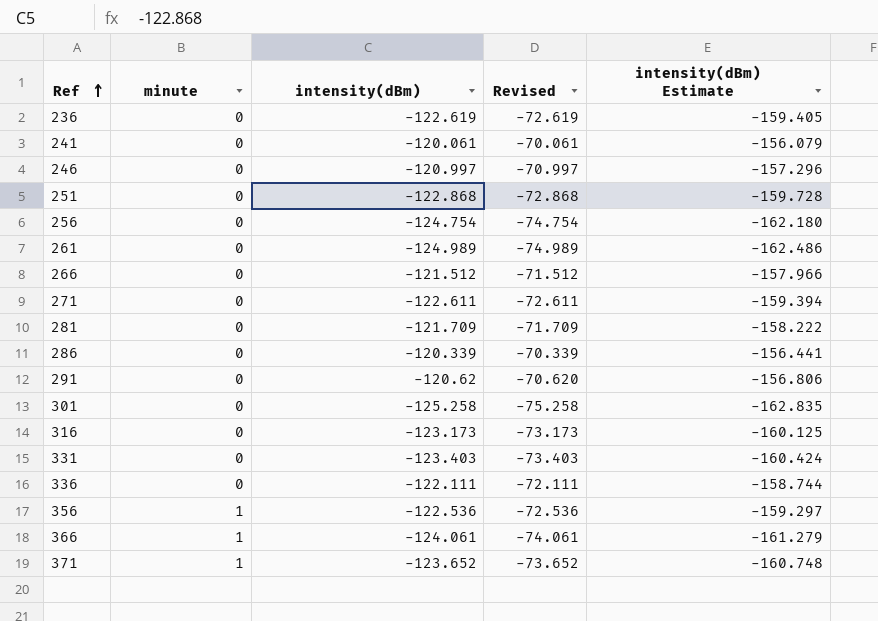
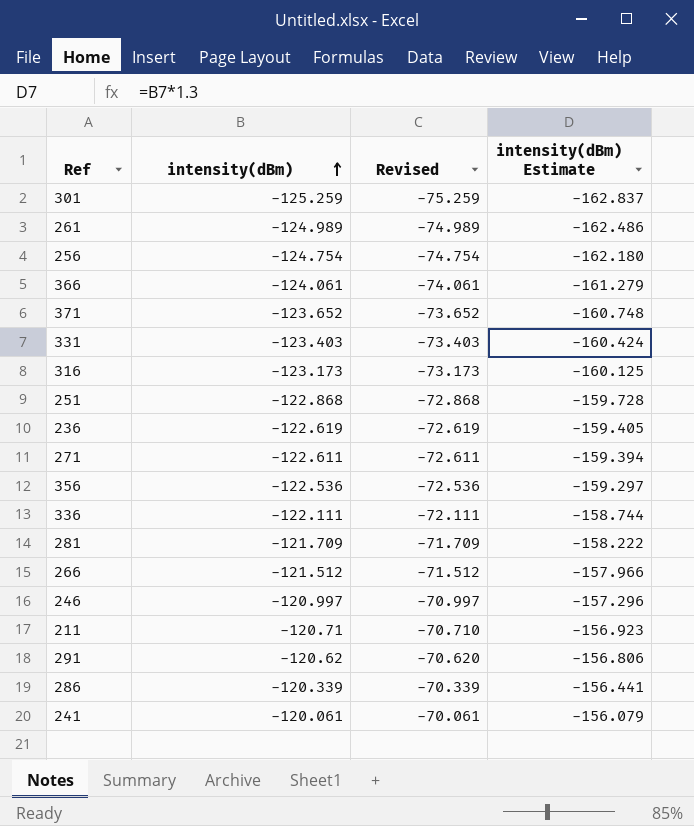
row order: Ref ascending -> intensity(dBm) ascending
column minute | position: 2 -> none
301 | intensity(dBm): -125.258 -> -125.259
301 | Revised: -75.258 -> -75.259
301 | intensity(dBm) Estimate: -162.835 -> -162.837
row 211: none -> -120.71 | -70.710 | -156.923

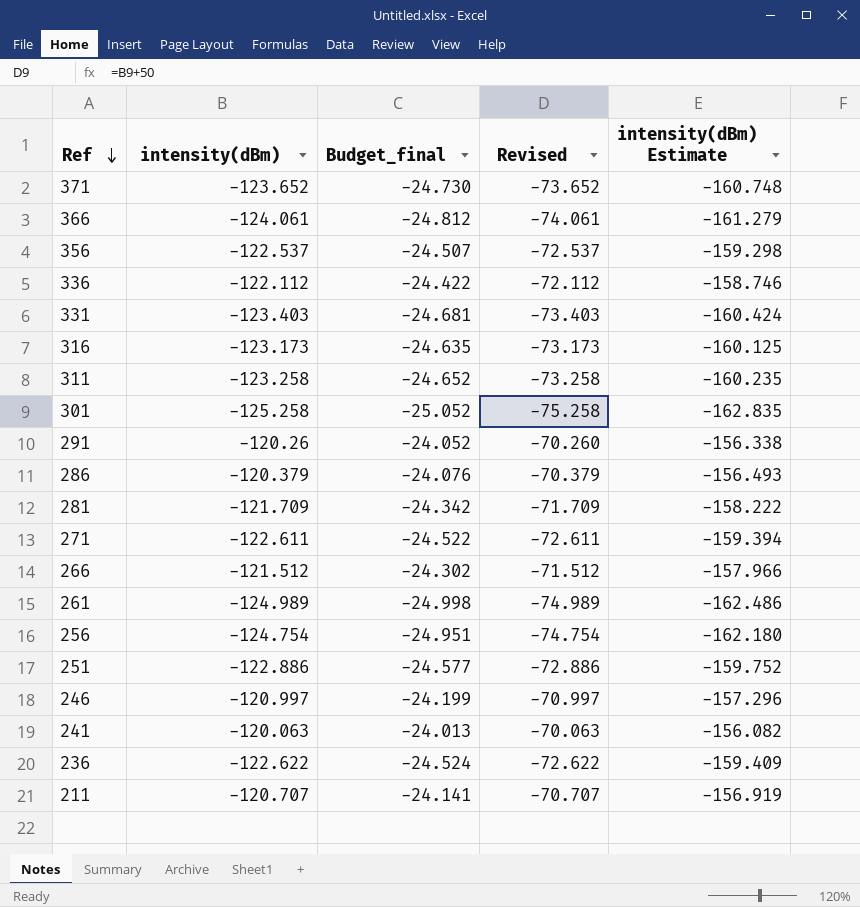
row order: intensity(dBm) ascending -> Ref descending
column Budget_final | formula: none -> [intensity(dBm)] * 0.2
356 | intensity(dBm): -122.536 -> -122.537
356 | Revised: -72.536 -> -72.537
356 | intensity(dBm) Estimate: -159.297 -> -159.298
336 | intensity(dBm): -122.111 -> -122.112
336 | Revised: -72.111 -> -72.112
336 | intensity(dBm) Estimate: -158.744 -> -158.746
row 311: none -> -123.258 | -24.652 | -73.258 | -160.235
301 | intensity(dBm): -125.259 -> -125.258
301 | Revised: -75.259 -> -75.258
301 | intensity(dBm) Estimate: -162.837 -> -162.835
291 | intensity(dBm): -120.62 -> -120.26
291 | Revised: -70.620 -> -70.260
291 | intensity(dBm) Estimate: -156.806 -> -156.338
286 | intensity(dBm): -120.339 -> -120.379
286 | Revised: -70.339 -> -70.379
286 | intensity(dBm) Estimate: -156.441 -> -156.493
251 | intensity(dBm): -122.868 -> -122.886
251 | Revised: -72.868 -> -72.886
251 | intensity(dBm) Estimate: -159.728 -> -159.752
241 | intensity(dBm): -120.061 -> -120.063
241 | Revised: -70.061 -> -70.063
241 | intensity(dBm) Estimate: -156.079 -> -156.082
236 | intensity(dBm): -122.619 -> -122.622
236 | Revised: -72.619 -> -72.622
236 | intensity(dBm) Estimate: -159.405 -> -159.409
211 | intensity(dBm): -120.71 -> -120.707
211 | Revised: -70.710 -> -70.707
211 | intensity(dBm) Estimate: -156.923 -> -156.919

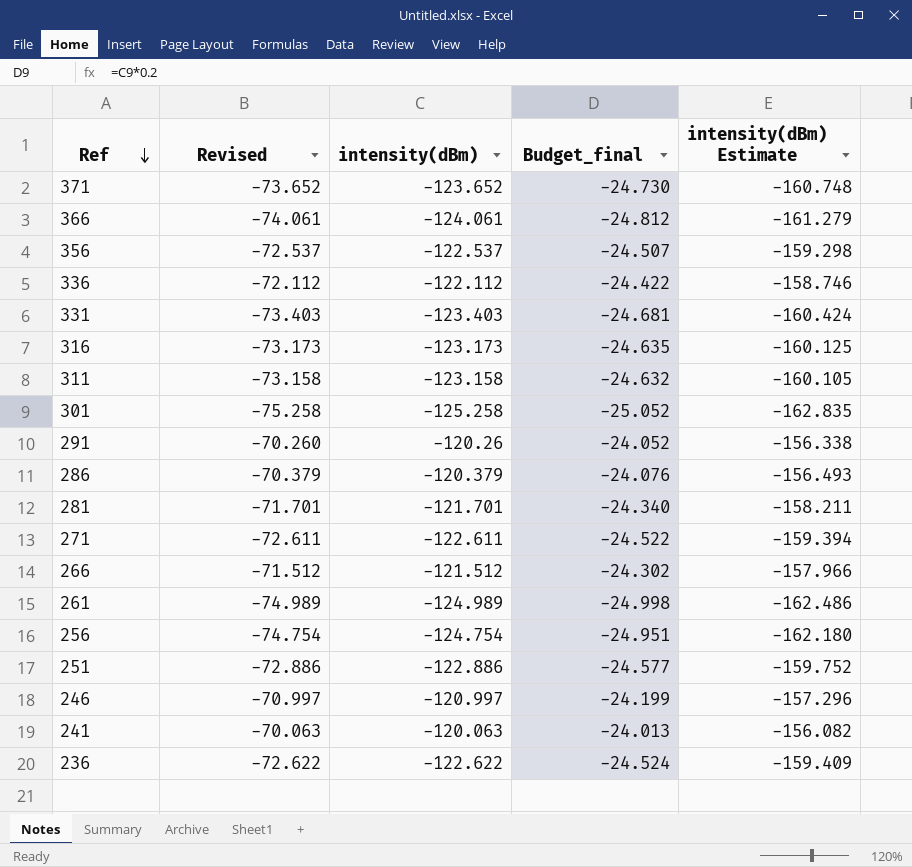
column Revised | position: 4 -> 2
row 211: -120.707 | -24.141 | -70.707 | -156.919 -> none
311 | Revised: -73.258 -> -73.158
311 | intensity(dBm): -123.258 -> -123.158
311 | Budget_final: -24.652 -> -24.632
311 | intensity(dBm) Estimate: -160.235 -> -160.105
281 | Revised: -71.709 -> -71.701
281 | intensity(dBm): -121.709 -> -121.701
281 | Budget_final: -24.342 -> -24.340
281 | intensity(dBm) Estimate: -158.222 -> -158.211

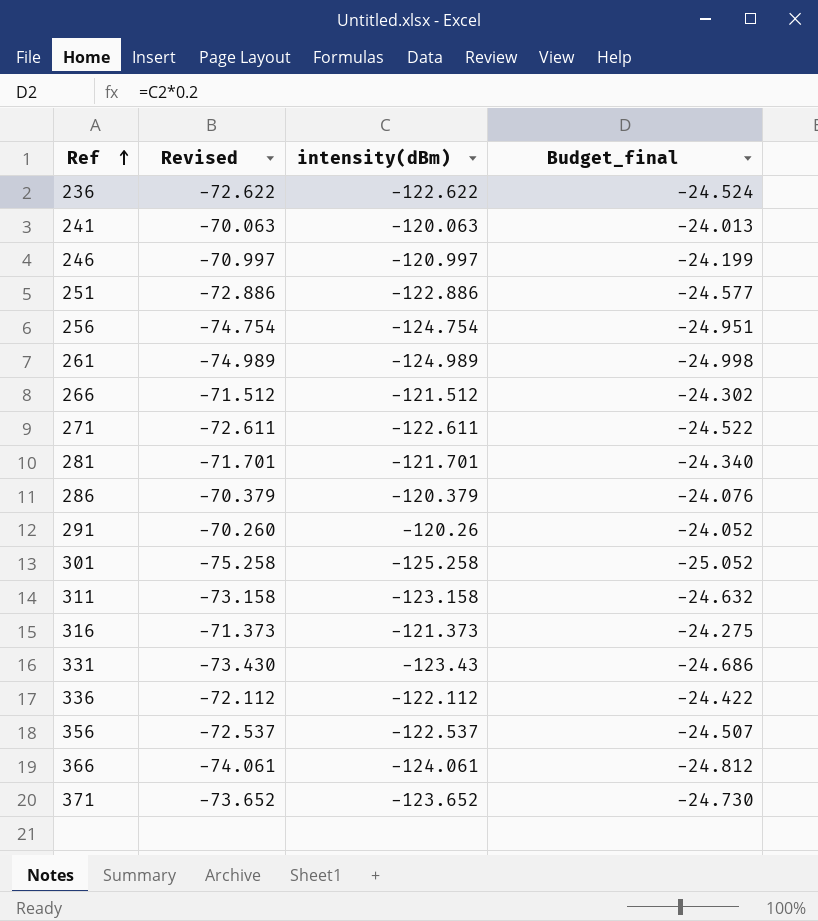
row order: Ref descending -> Ref ascending
column intensity(dBm) Estimate | formula: [intensity(dBm)] * 1.3 -> none
316 | Revised: -73.173 -> -71.373
316 | intensity(dBm): -123.173 -> -121.373
316 | Budget_final: -24.635 -> -24.275
331 | Revised: -73.403 -> -73.430
331 | intensity(dBm): -123.403 -> -123.43
331 | Budget_final: -24.681 -> -24.686

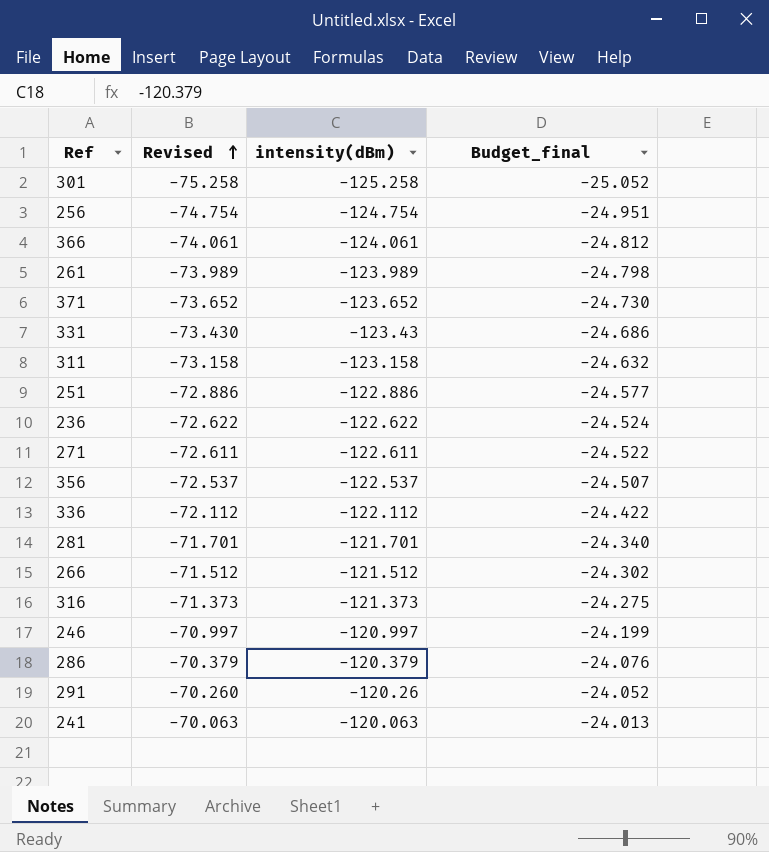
row order: Ref ascending -> Revised ascending
261 | Revised: -74.989 -> -73.989
261 | intensity(dBm): -124.989 -> -123.989
261 | Budget_final: -24.998 -> -24.798

